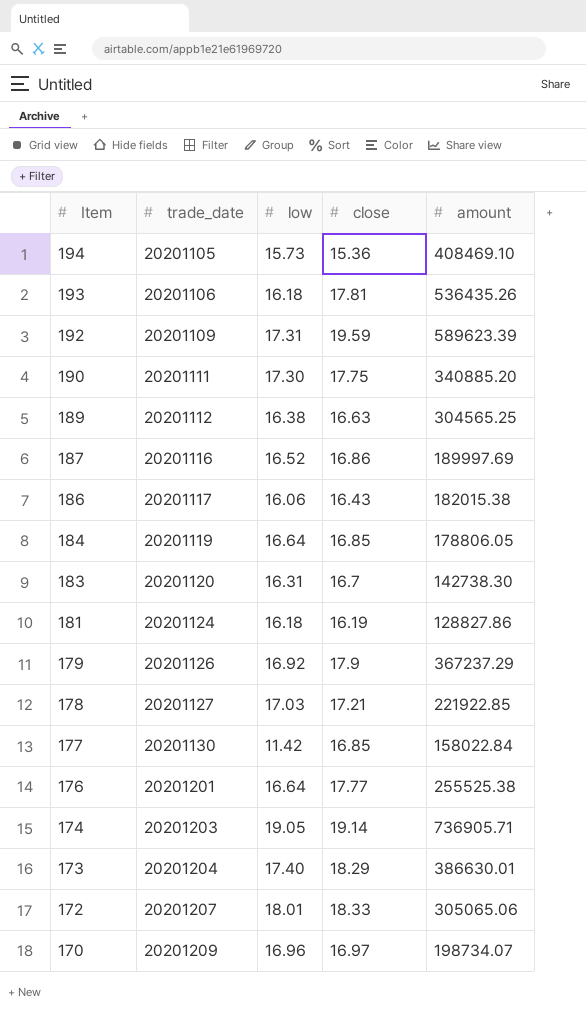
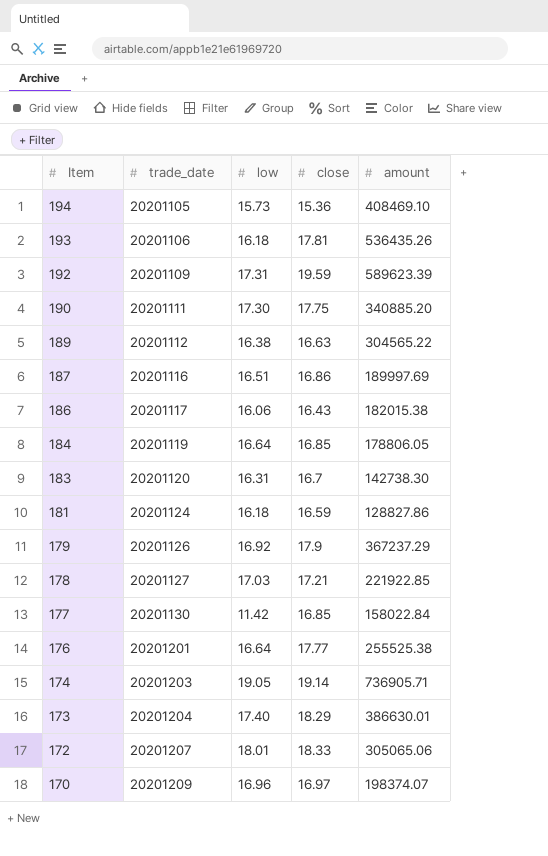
189 | amount: 304565.25 -> 304565.22
187 | low: 16.52 -> 16.51
181 | close: 16.19 -> 16.59
170 | amount: 198734.07 -> 198374.07

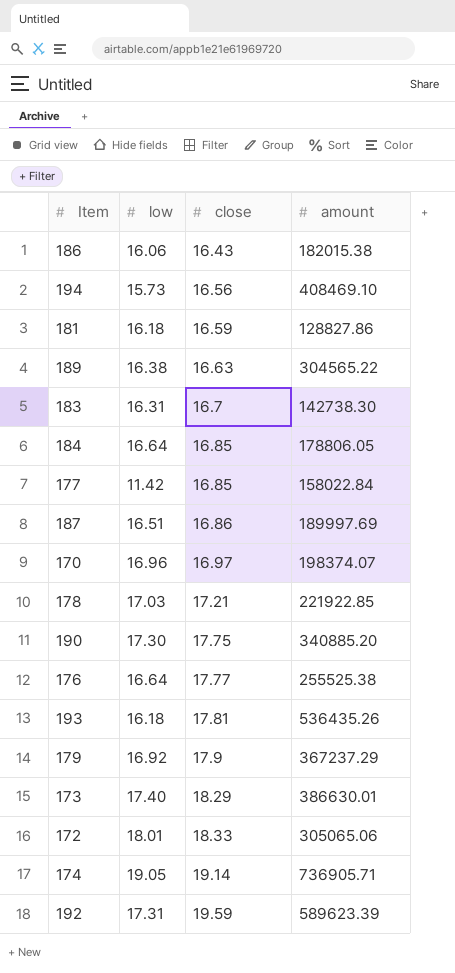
row order: Item descending -> close ascending
column trade_date | position: 2 -> none
194 | close: 15.36 -> 16.56

